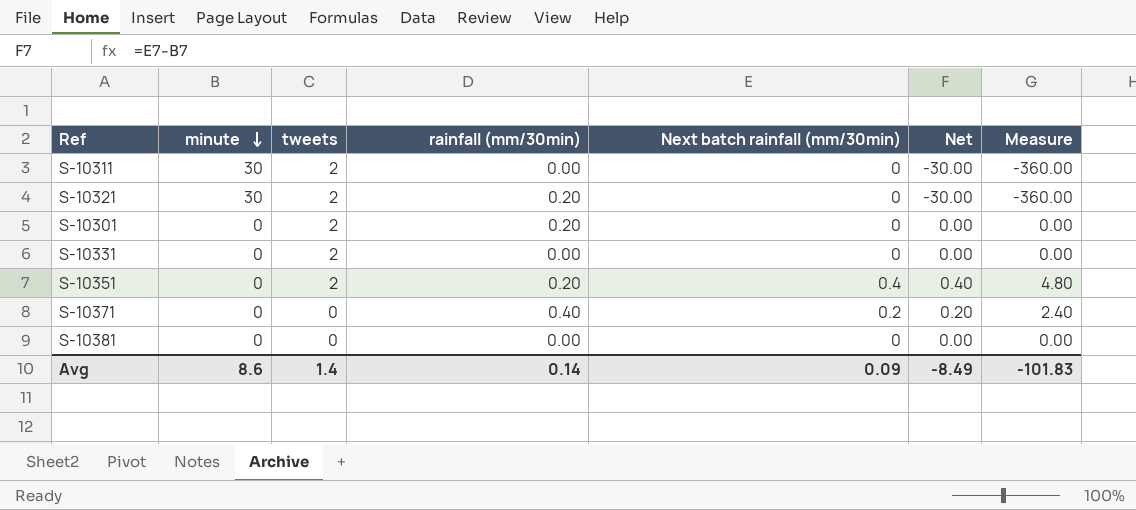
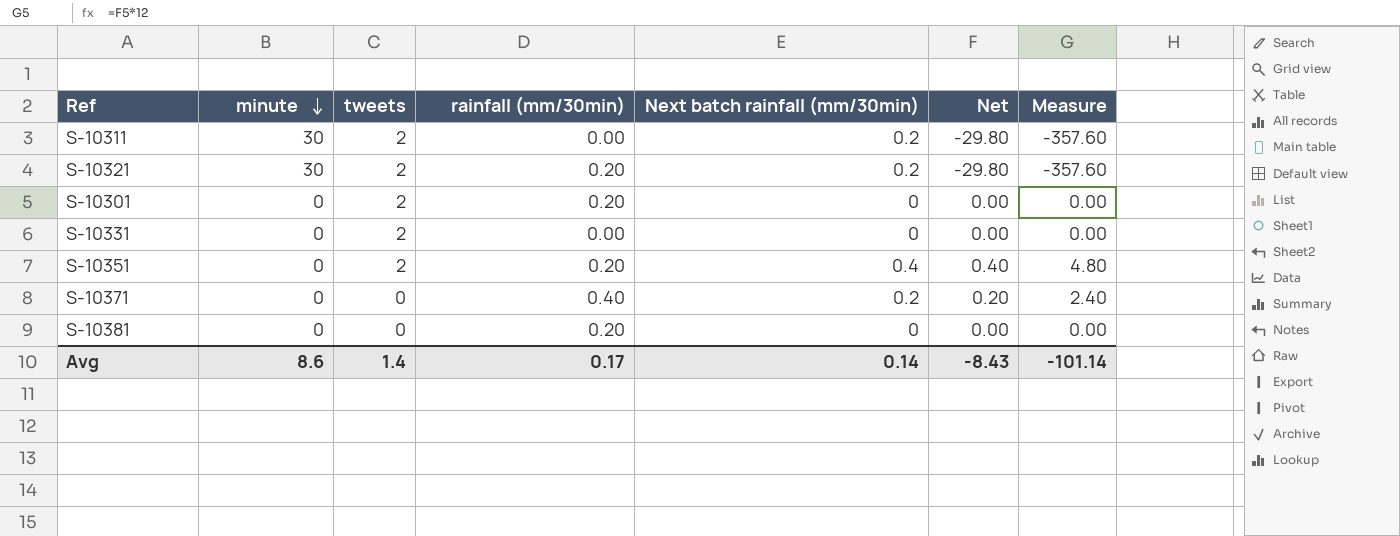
S-10311 | Next batch rainfall (mm/30min): 0 -> 0.2
S-10311 | Net: -30.00 -> -29.80
S-10311 | Measure: -360.00 -> -357.60
S-10321 | Next batch rainfall (mm/30min): 0 -> 0.2
S-10321 | Net: -30.00 -> -29.80
S-10321 | Measure: -360.00 -> -357.60
S-10381 | rainfall (mm/30min): 0.00 -> 0.20
Avg | rainfall (mm/30min): 0.14 -> 0.17
Avg | Next batch rainfall (mm/30min): 0.09 -> 0.14
Avg | Net: -8.49 -> -8.43
Avg | Measure: -101.83 -> -101.14

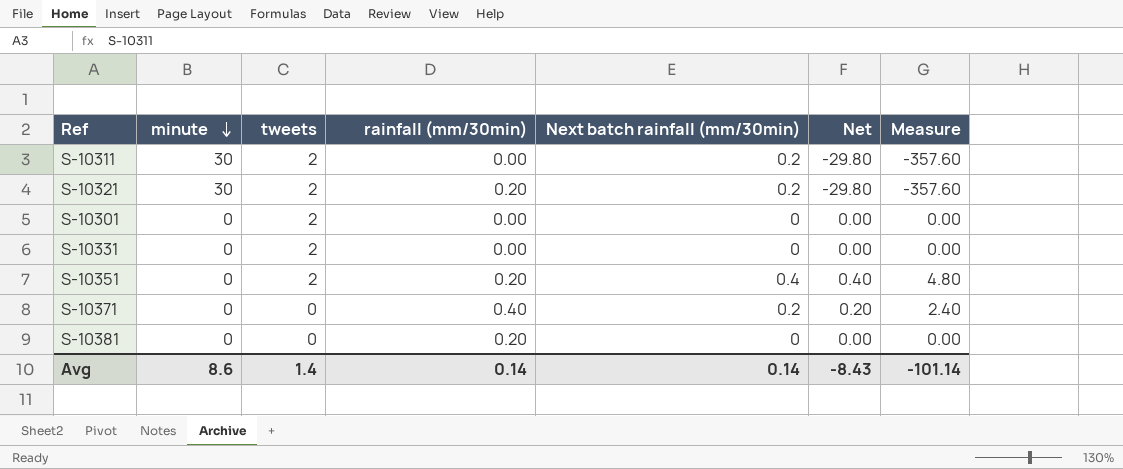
S-10301 | rainfall (mm/30min): 0.20 -> 0.00
Avg | rainfall (mm/30min): 0.17 -> 0.14

